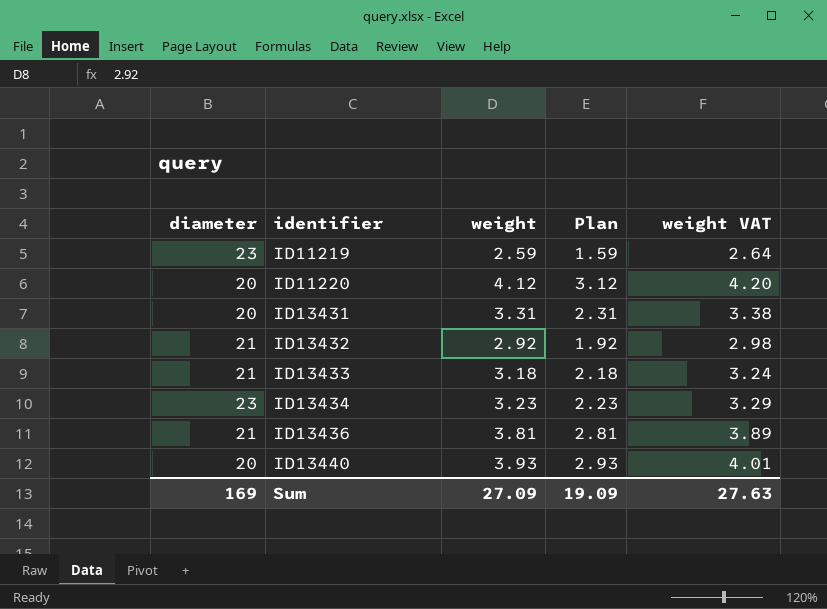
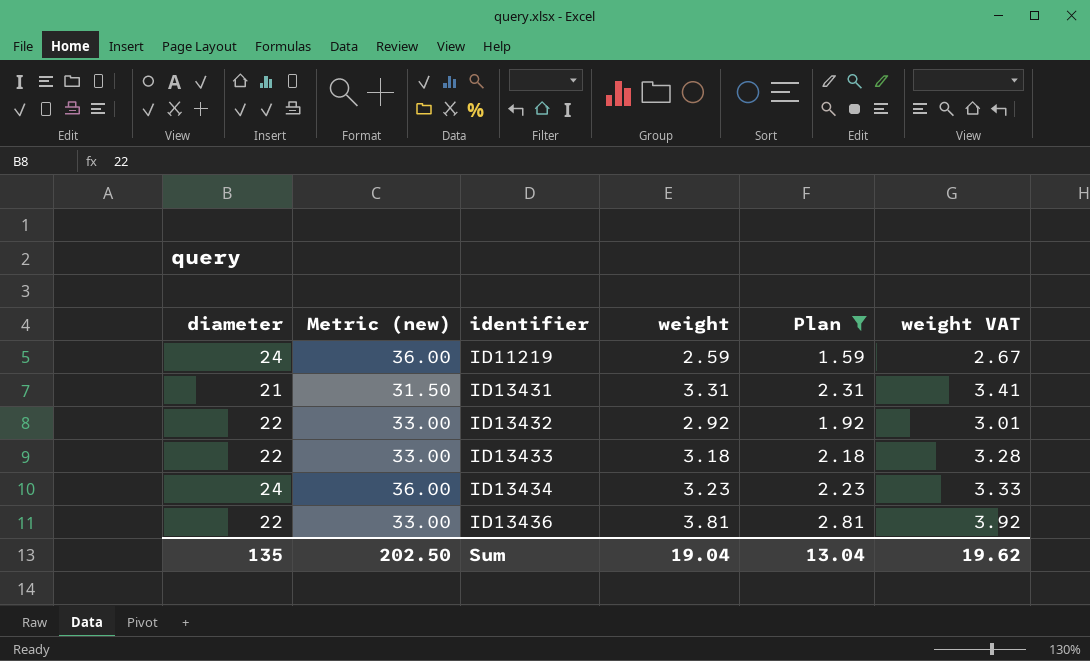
filter: none -> Plan <= 2.81
column Metric (new) | formula: none -> [diameter] * 1.5
column weight VAT | formula: [weight] * 1.02 -> [weight] * 1.03
ID11219 | diameter: 23 -> 24
ID13431 | diameter: 20 -> 21
ID13432 | diameter: 21 -> 22
ID13433 | diameter: 21 -> 22
ID13434 | diameter: 23 -> 24
ID13436 | diameter: 21 -> 22
Sum | diameter: 169 -> 135
Sum | weight: 27.09 -> 19.04
Sum | Plan: 19.09 -> 13.04
Sum | weight VAT: 27.63 -> 19.62

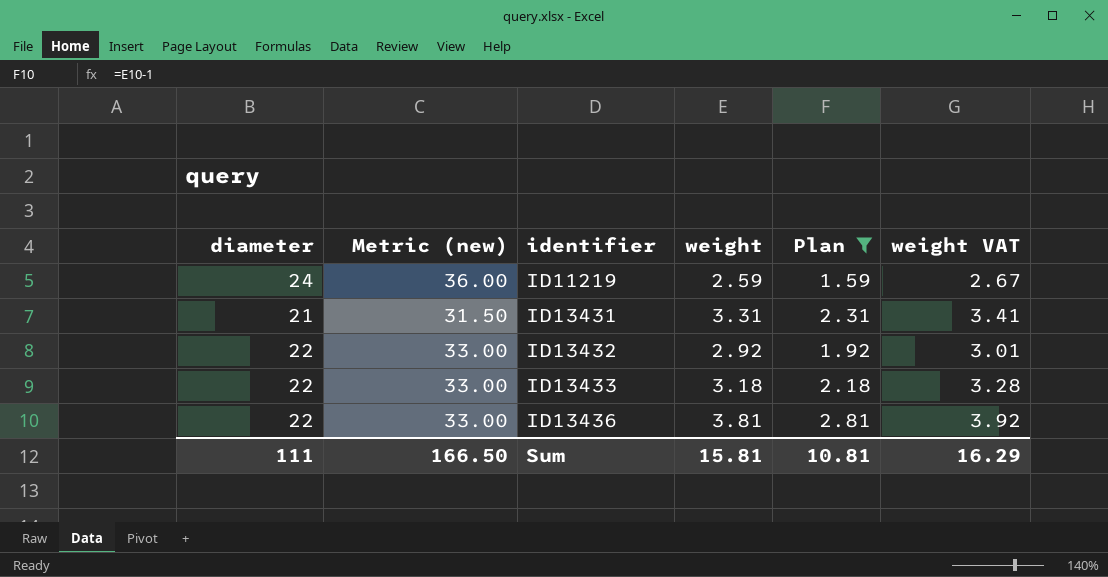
row ID13434: 24 | 36.00 | 3.23 | 2.23 | 3.33 -> none
Sum | diameter: 135 -> 111
Sum | Metric (new): 202.50 -> 166.50
Sum | weight: 19.04 -> 15.81
Sum | Plan: 13.04 -> 10.81
Sum | weight VAT: 19.62 -> 16.29

